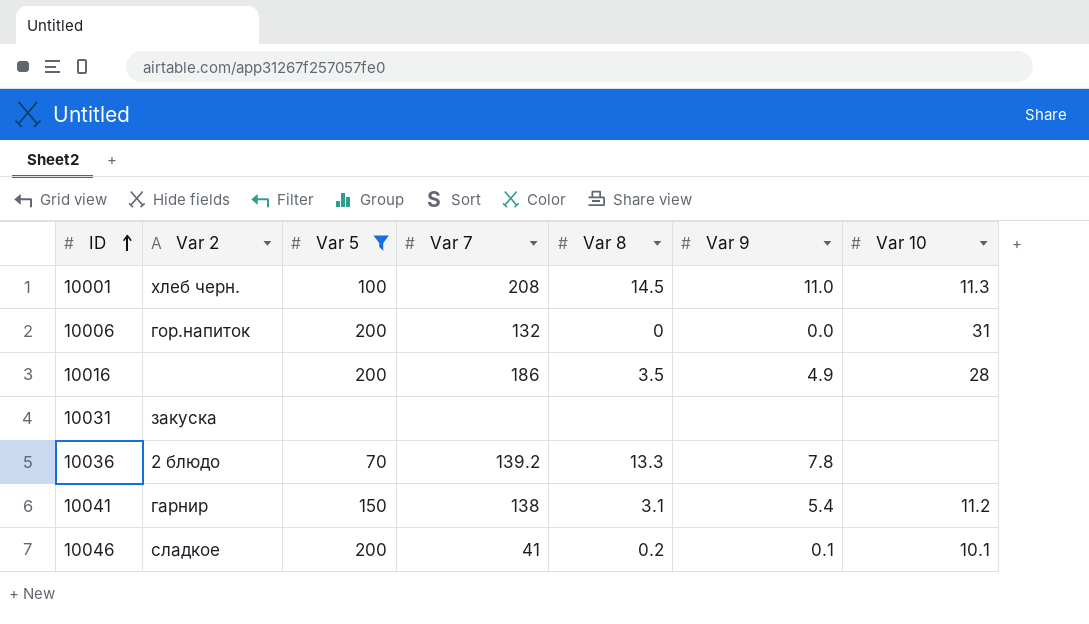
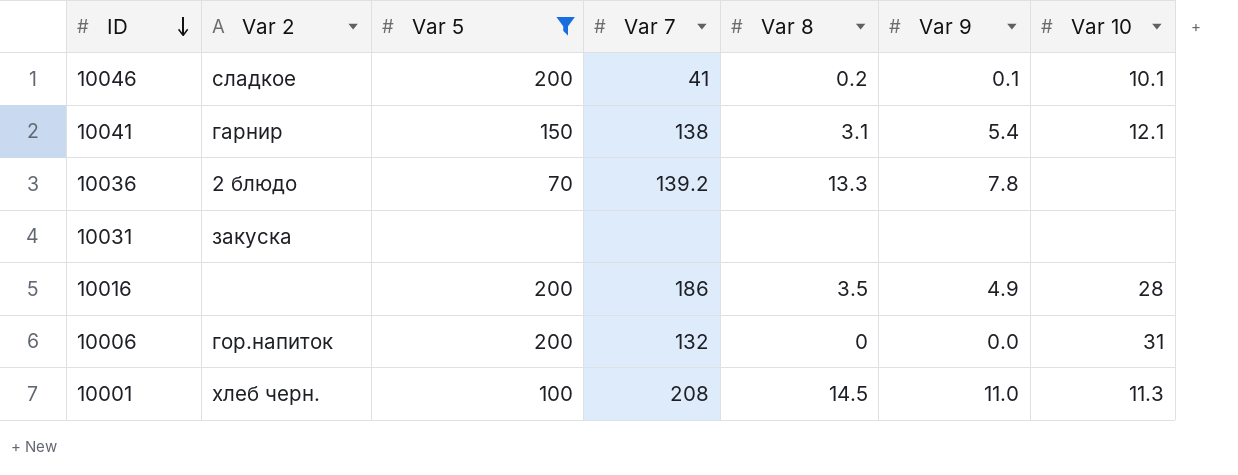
row order: ID ascending -> ID descending
10041 | Var 10: 11.2 -> 12.1

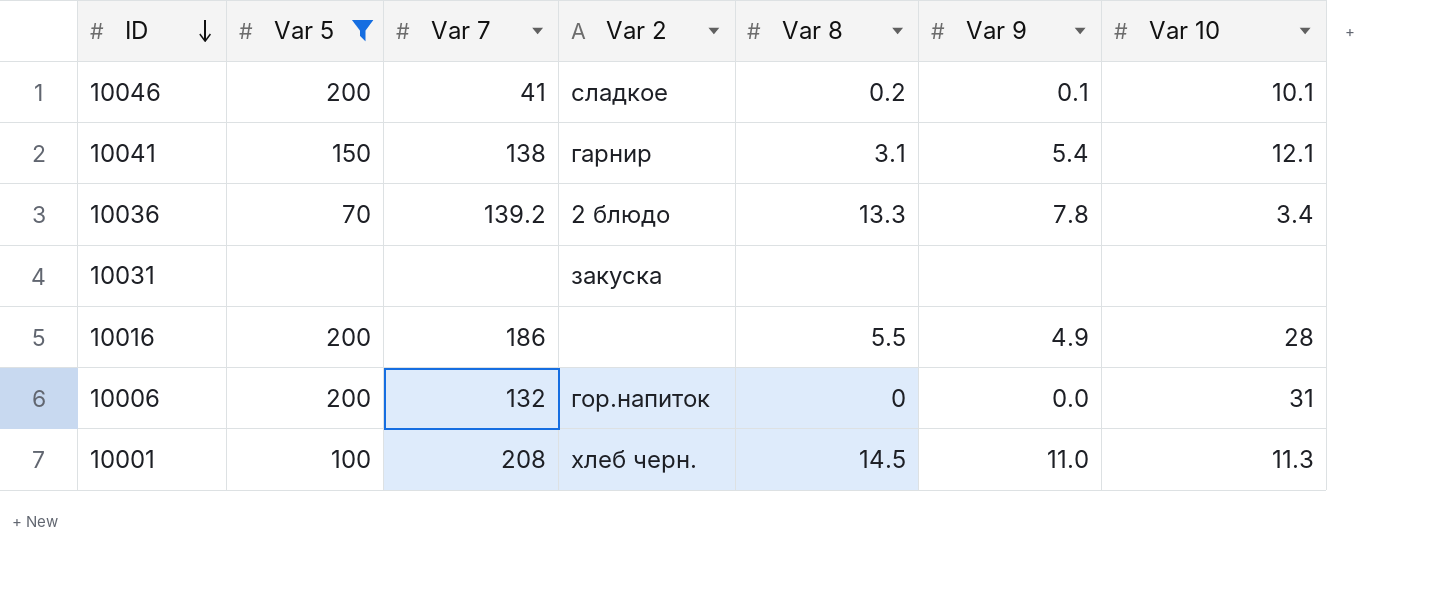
column Var 2 | position: 2 -> 4
10036 | Var 10: none -> 3.4
10016 | Var 8: 3.5 -> 5.5

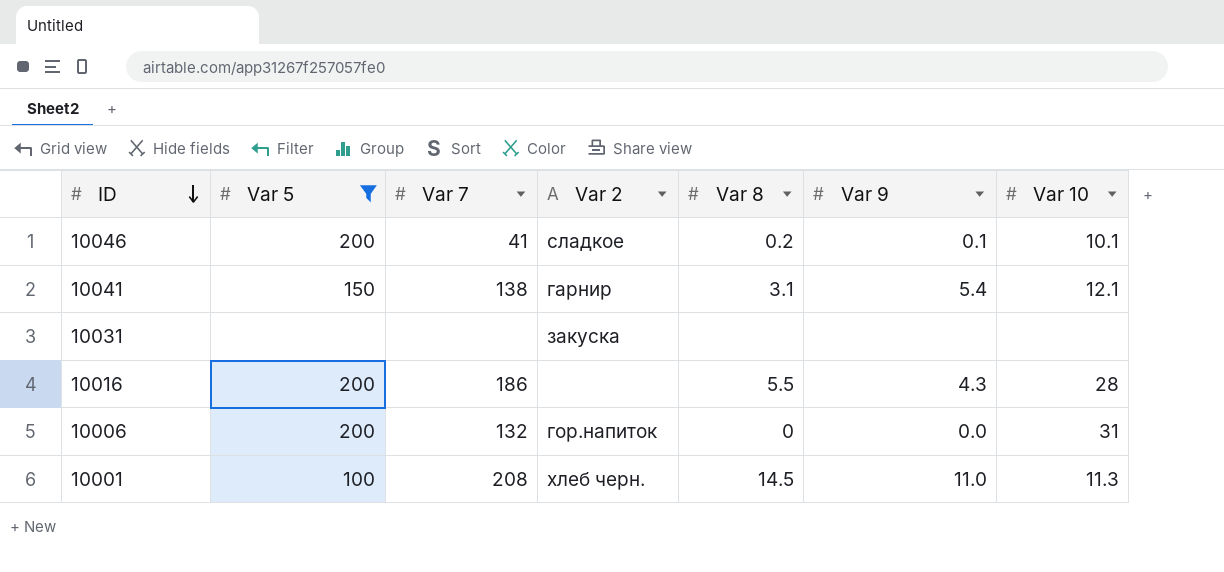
row 10036: 70 | 139.2 | 2 блюдо | 13.3 | 7.8 | 3.4 -> none
10016 | Var 9: 4.9 -> 4.3

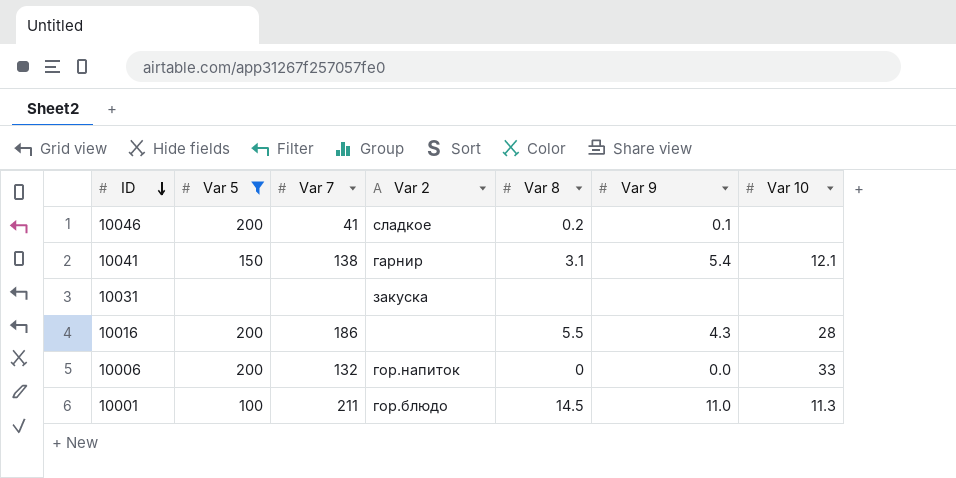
10046 | Var 10: 10.1 -> none
10006 | Var 10: 31 -> 33
10001 | Var 7: 208 -> 211
10001 | Var 2: хлеб черн. -> гор.блюдо

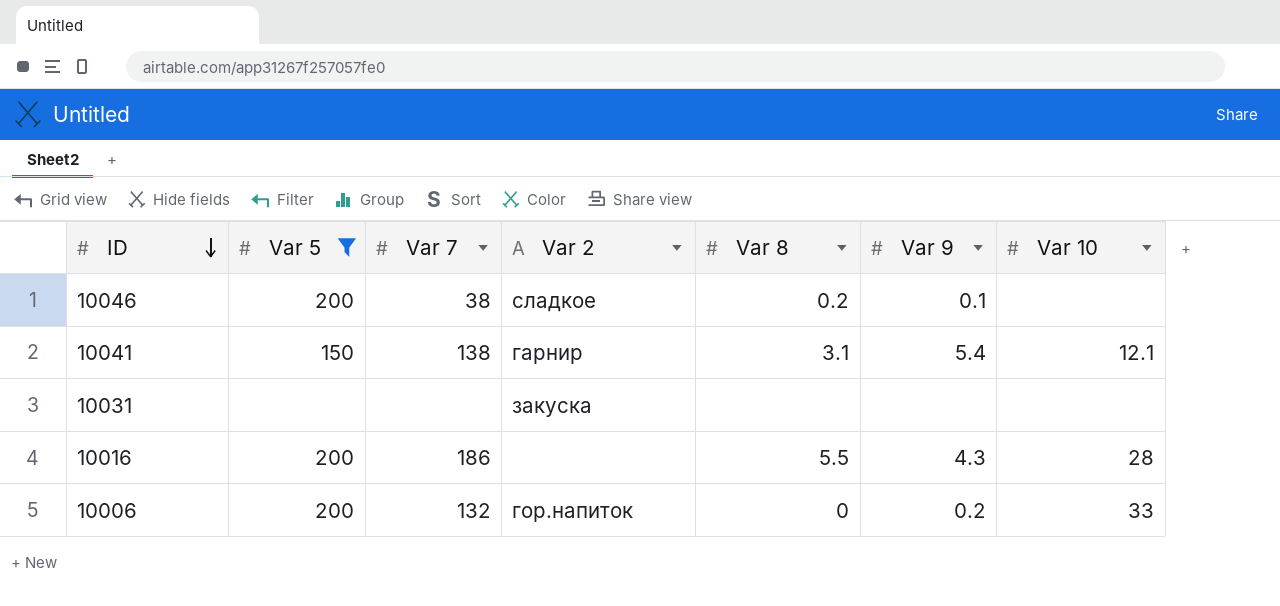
row 10001: 100 | 211 | гор.блюдо | 14.5 | 11.0 | 11.3 -> none
10046 | Var 7: 41 -> 38
10006 | Var 9: 0.0 -> 0.2

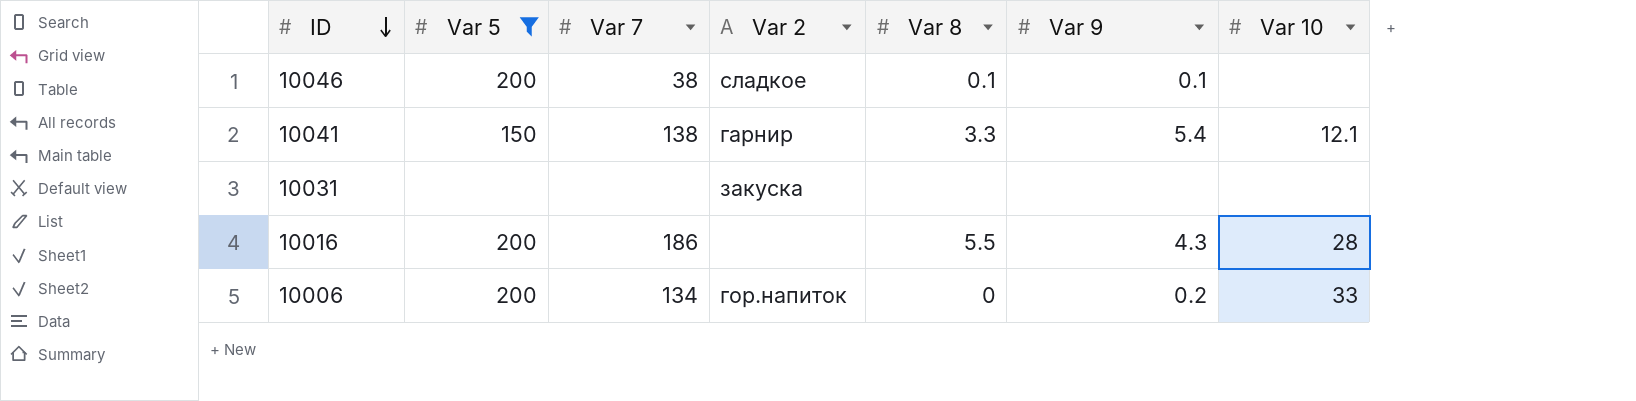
10046 | Var 8: 0.2 -> 0.1
10041 | Var 8: 3.1 -> 3.3
10006 | Var 7: 132 -> 134

